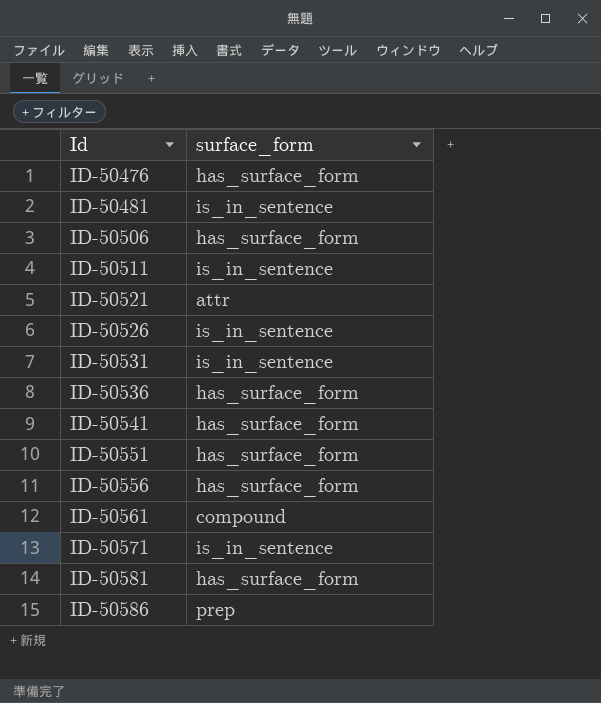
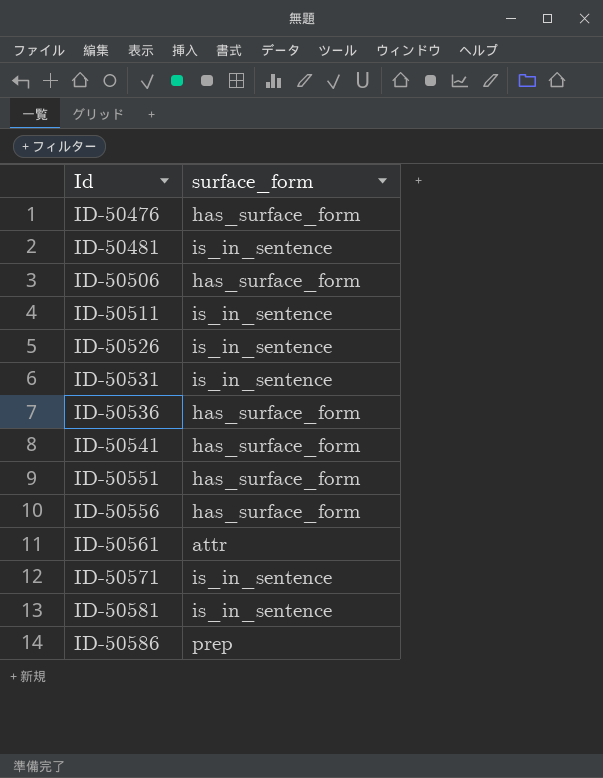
row ID-50521: attr -> none
ID-50561 | surface_form: compound -> attr
ID-50581 | surface_form: has_surface_form -> is_in_sentence

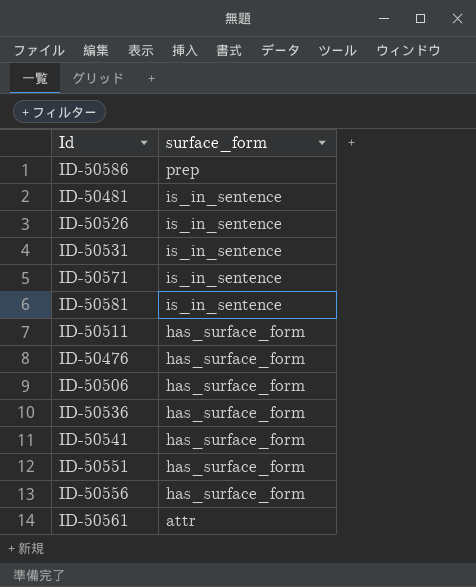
row order: Id ascending -> surface_form descending
ID-50511 | surface_form: is_in_sentence -> has_surface_form

